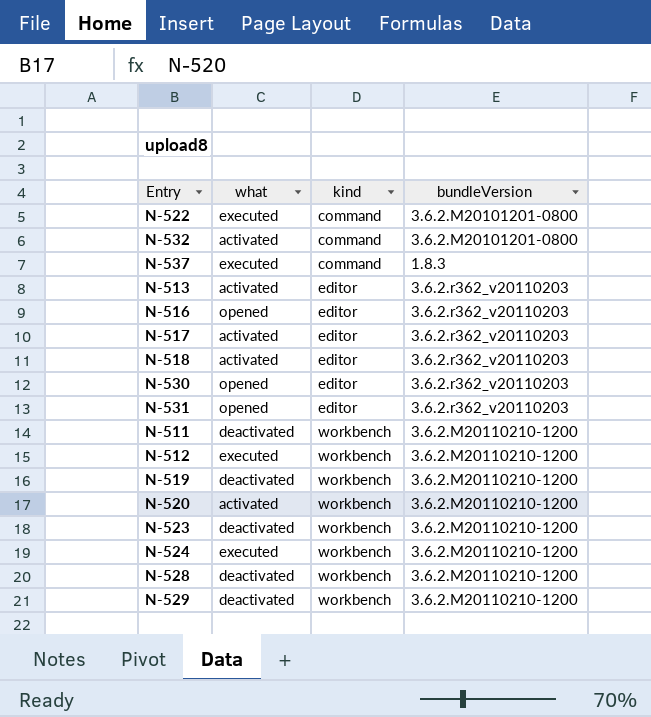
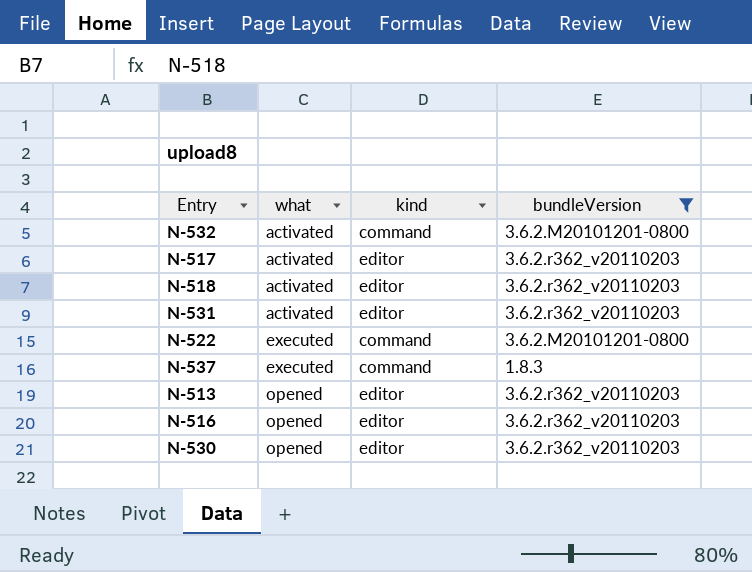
filter: none -> bundleVersion != 3.6.2.M20110210-1200
row order: kind ascending -> what ascending
N-531 | what: opened -> activated
N-513 | what: activated -> opened

